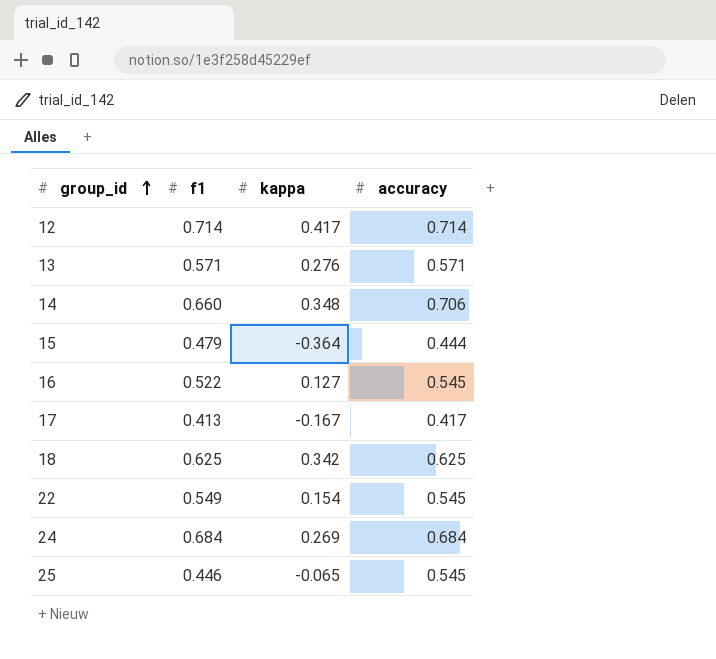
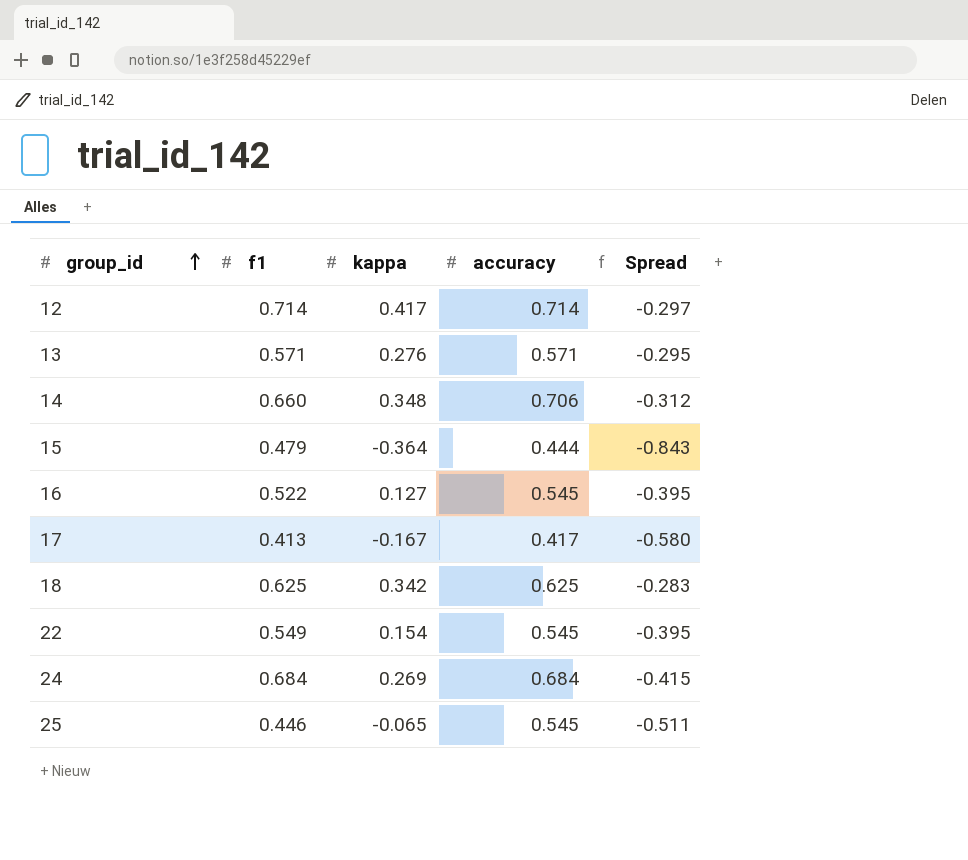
column Spread | formula: none -> [kappa] - [f1]

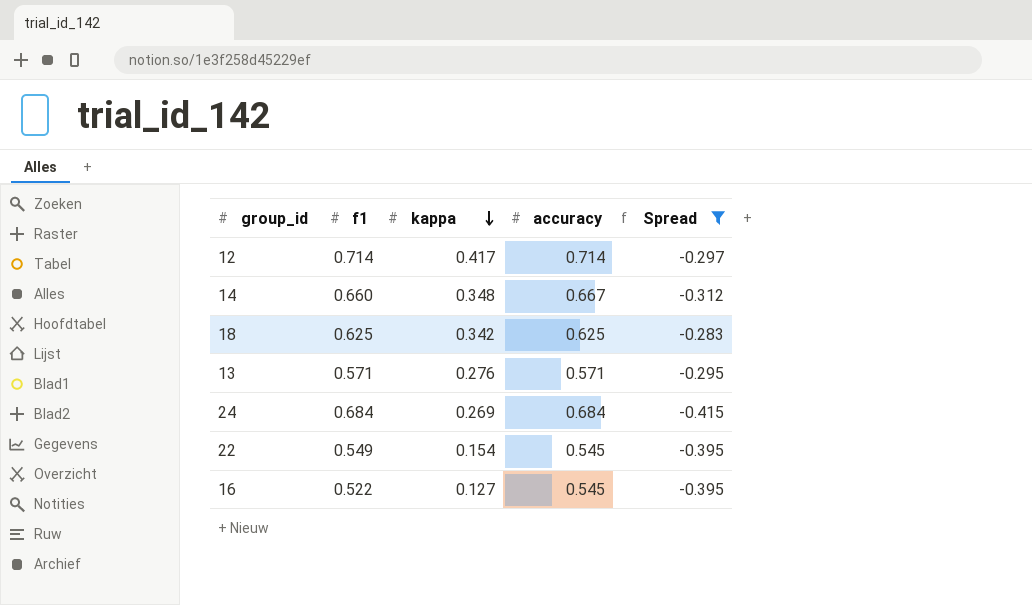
filter: none -> Spread >= -0.415
row order: group_id ascending -> kappa descending
14 | accuracy: 0.706 -> 0.667

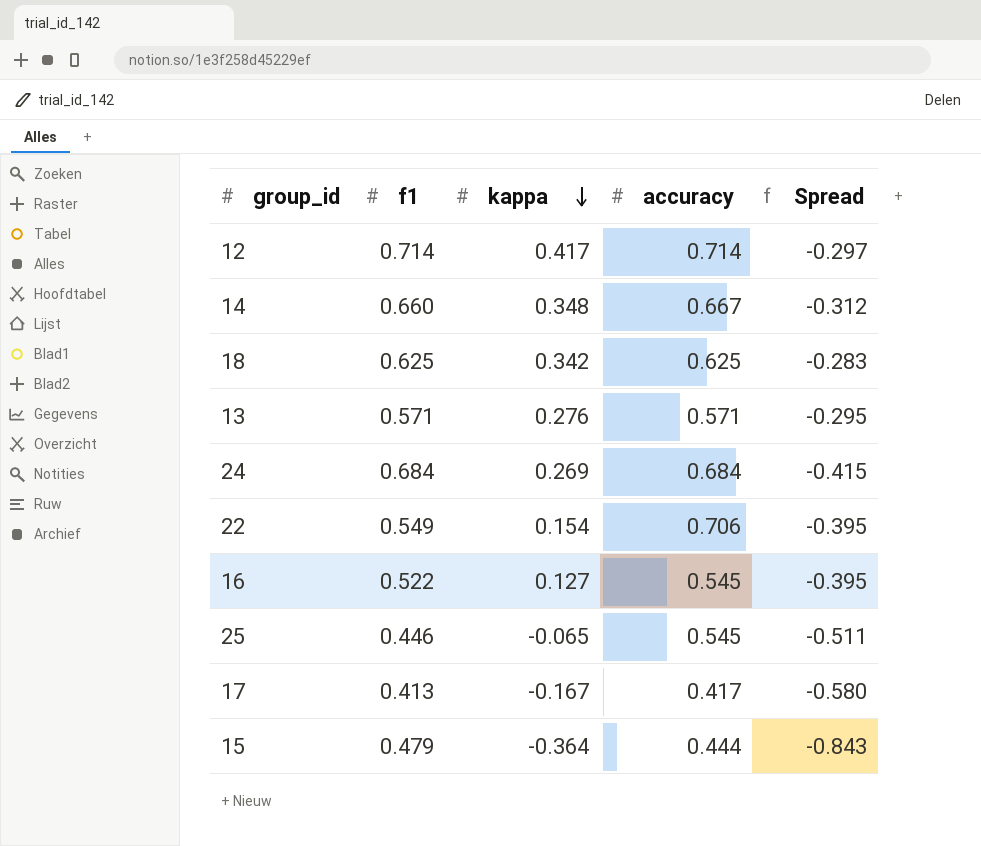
filter: Spread >= -0.415 -> none
22 | accuracy: 0.545 -> 0.706

